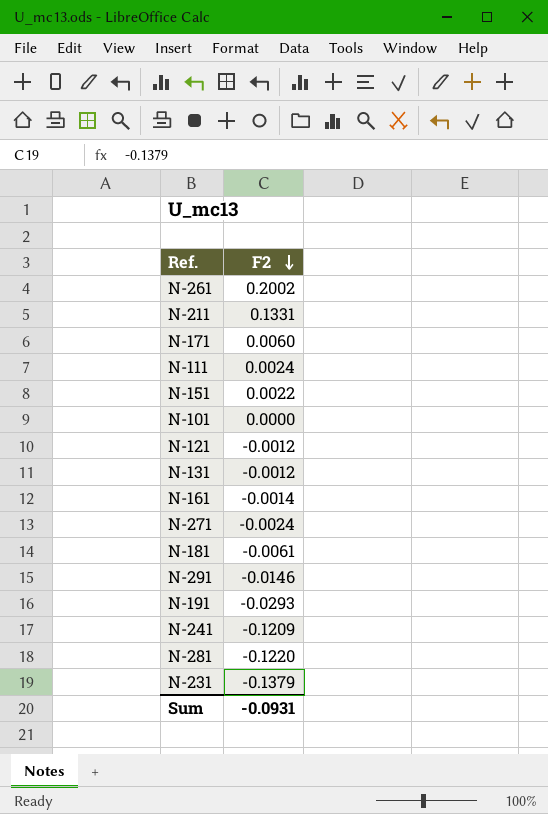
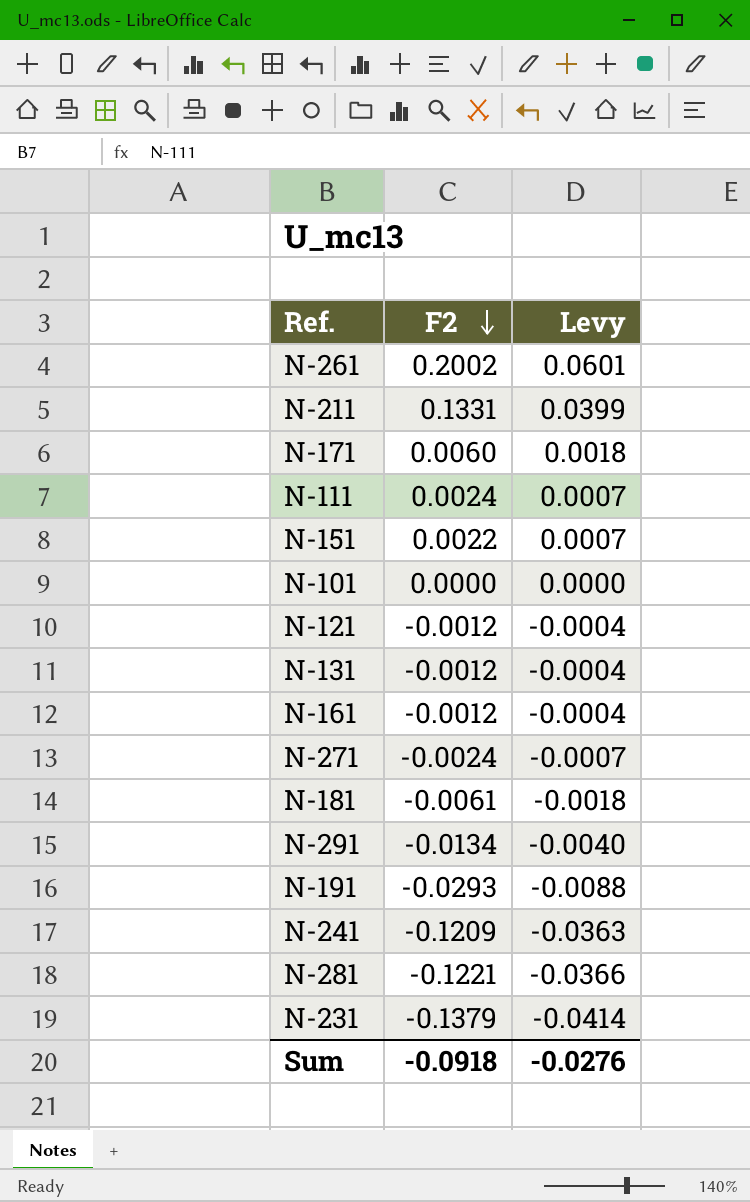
column Levy | formula: none -> [F2] * 0.3
N-161 | F2: -0.0014 -> -0.0012
N-291 | F2: -0.0146 -> -0.0134
N-281 | F2: -0.1220 -> -0.1221
Sum | F2: -0.0931 -> -0.0918

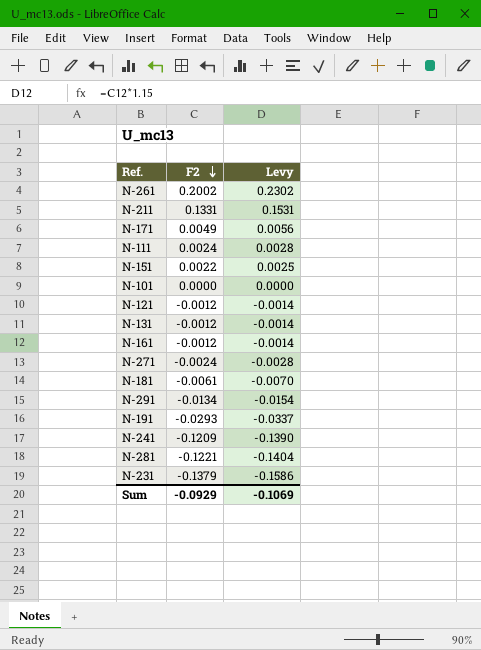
column Levy | formula: [F2] * 0.3 -> [F2] * 1.15
N-171 | F2: 0.0060 -> 0.0049
Sum | F2: -0.0918 -> -0.0929
Sum | Levy: -0.0276 -> -0.1069

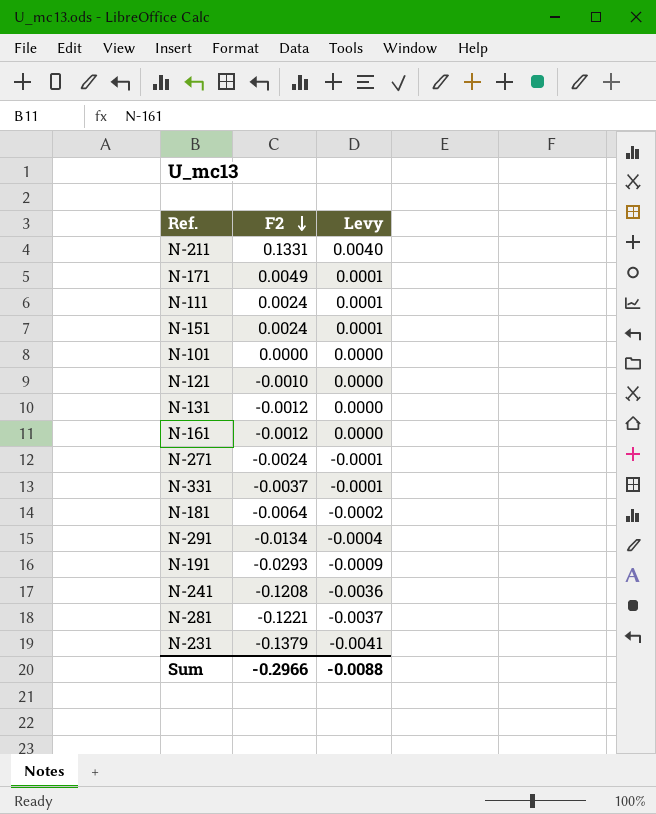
column Levy | formula: [F2] * 1.15 -> [F2] * 0.03
row N-261: 0.2002 | 0.2302 -> none
N-151 | F2: 0.0022 -> 0.0024
N-121 | F2: -0.0012 -> -0.0010
row N-331: none -> -0.0037 | -0.0001
N-181 | F2: -0.0061 -> -0.0064
N-241 | F2: -0.1209 -> -0.1208
Sum | F2: -0.0929 -> -0.2966
Sum | Levy: -0.1069 -> -0.0088

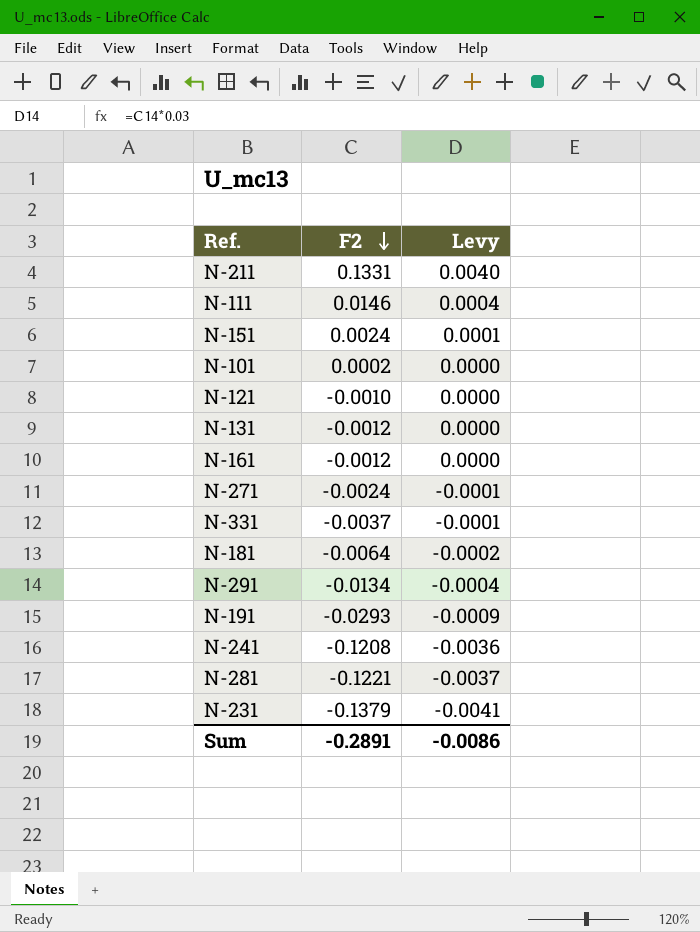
row N-171: 0.0049 | 0.0001 -> none
N-111 | F2: 0.0024 -> 0.0146
N-111 | Levy: 0.0001 -> 0.0004
N-101 | F2: 0.0000 -> 0.0002
Sum | F2: -0.2966 -> -0.2891
Sum | Levy: -0.0088 -> -0.0086

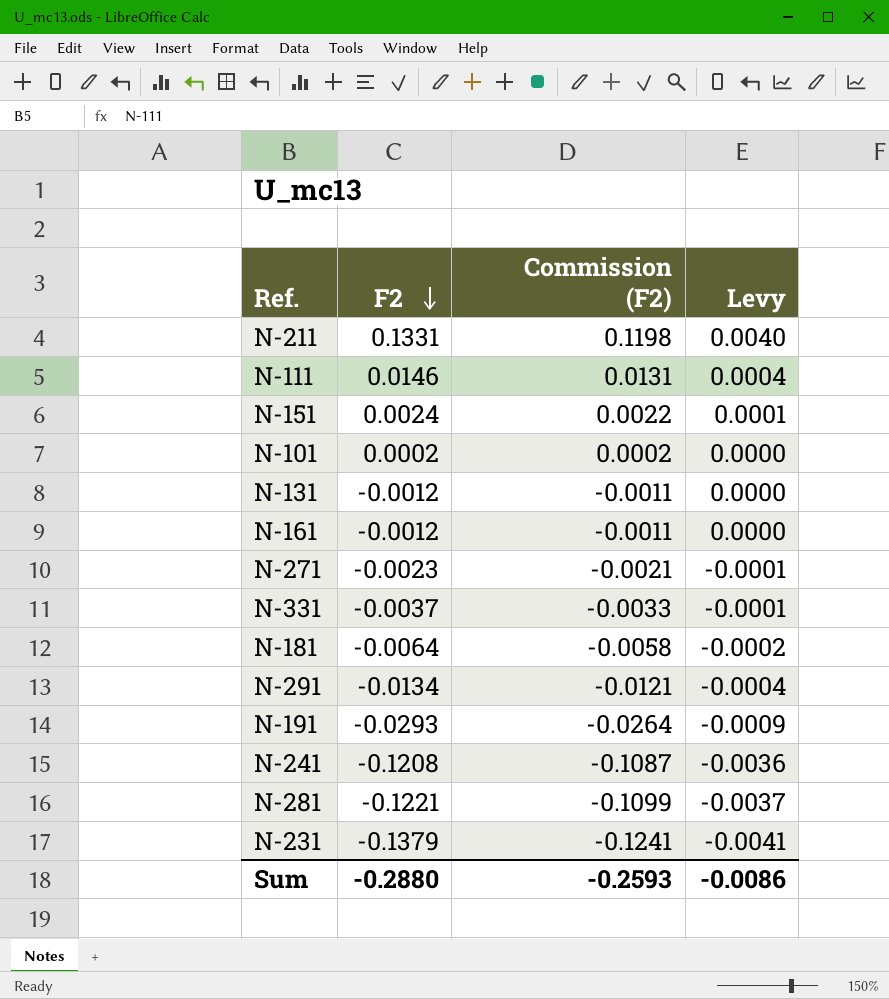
column Commission (F2) | formula: none -> [F2] * 0.9
row N-121: -0.0010 | 0.0000 -> none
N-271 | F2: -0.0024 -> -0.0023
Sum | F2: -0.2891 -> -0.2880

